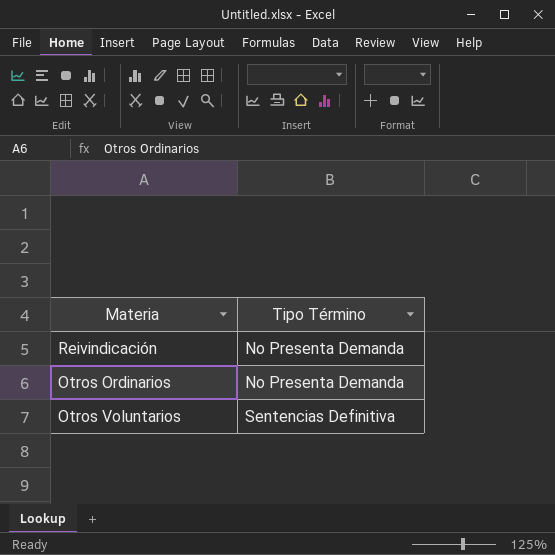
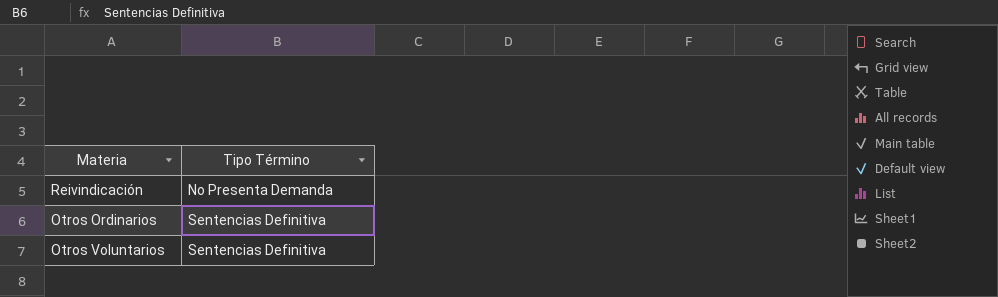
Otros Ordinarios | Tipo Término: No Presenta Demanda -> Sentencias Definitiva

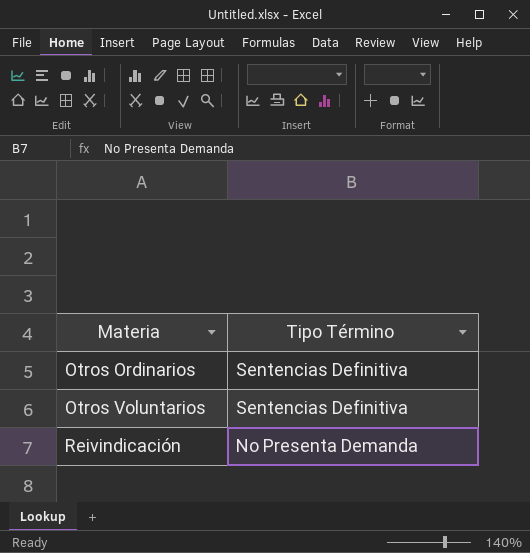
row order: Tipo Término ascending -> Materia ascending

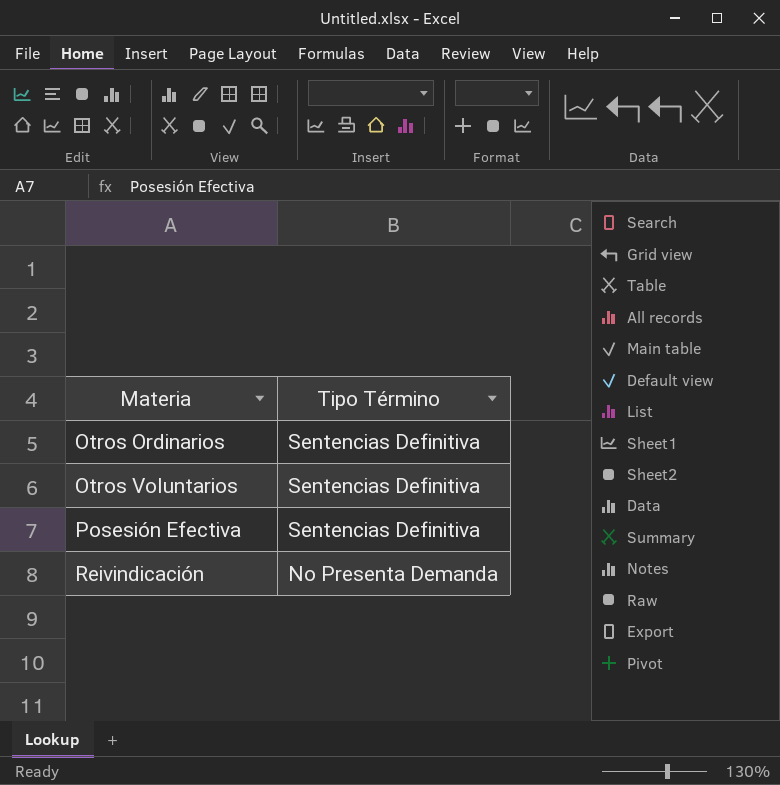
row Posesión Efectiva: none -> Sentencias Definitiva

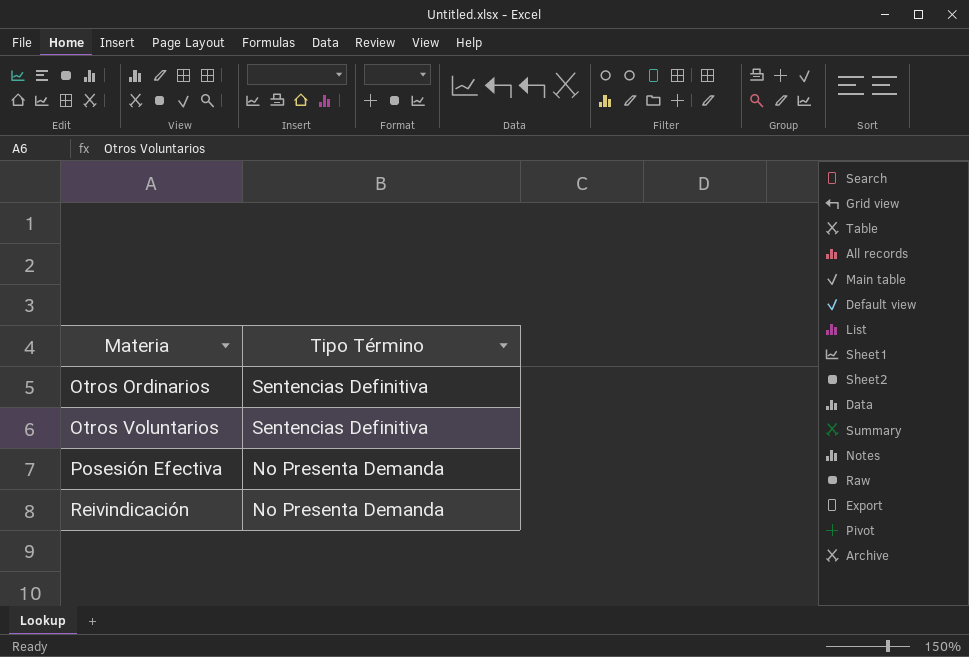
Posesión Efectiva | Tipo Término: Sentencias Definitiva -> No Presenta Demanda

